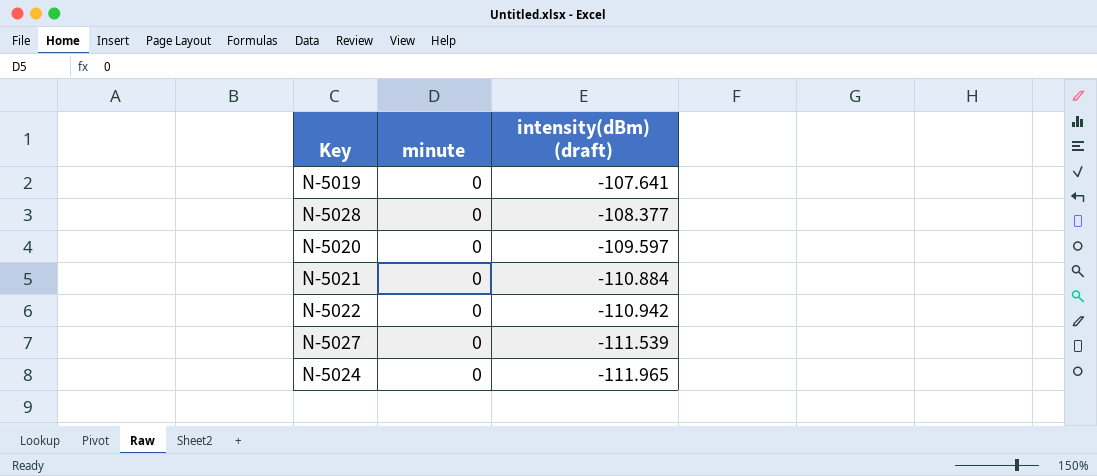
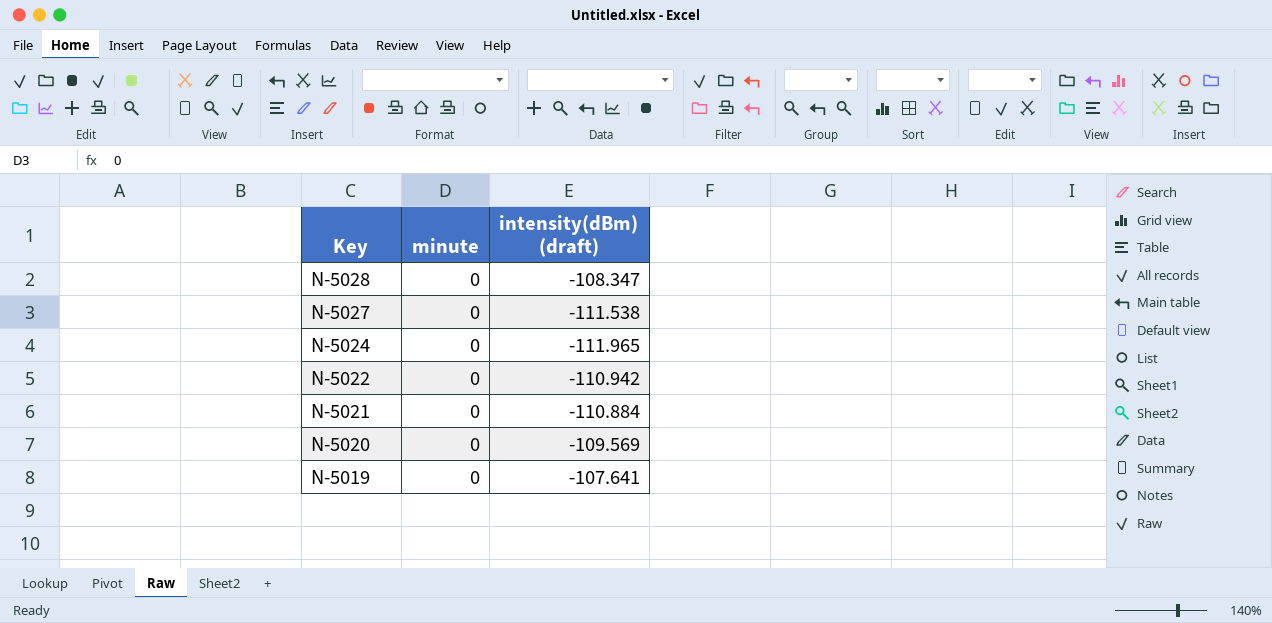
row order: intensity(dBm) (draft) descending -> Key descending
N-5028 | intensity(dBm) (draft): -108.377 -> -108.347
N-5027 | intensity(dBm) (draft): -111.539 -> -111.538
N-5020 | intensity(dBm) (draft): -109.597 -> -109.569

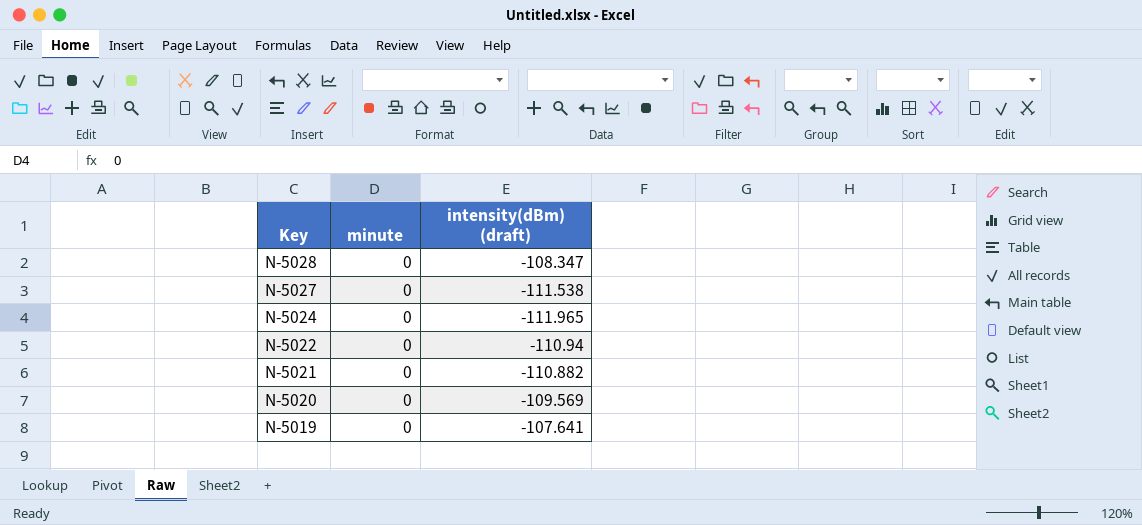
N-5022 | intensity(dBm) (draft): -110.942 -> -110.94
N-5021 | intensity(dBm) (draft): -110.884 -> -110.882

